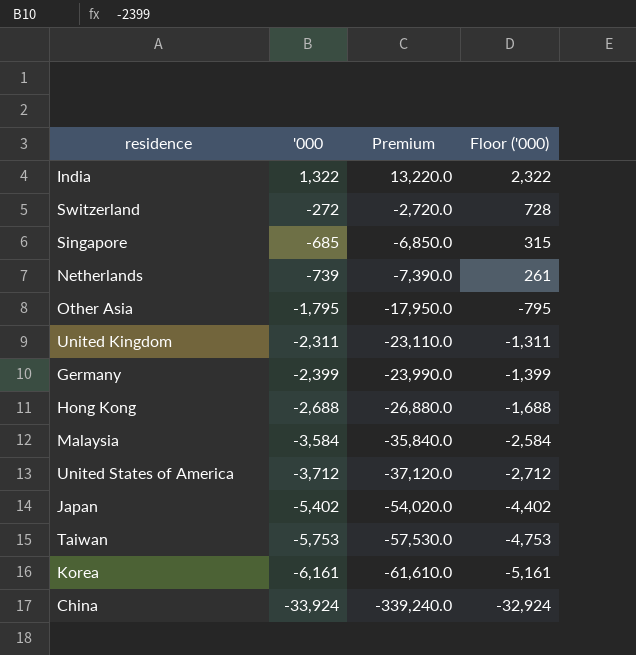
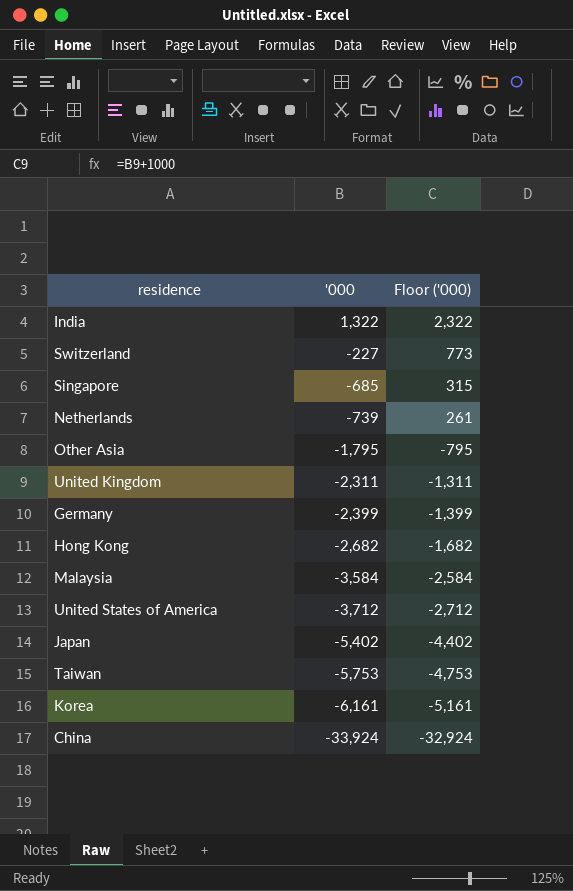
column Premium | formula: ['000] * 10 -> none
Switzerland | '000: -272 -> -227
Switzerland | Floor ('000): 728 -> 773
Hong Kong | '000: -2,688 -> -2,682
Hong Kong | Floor ('000): -1,688 -> -1,682

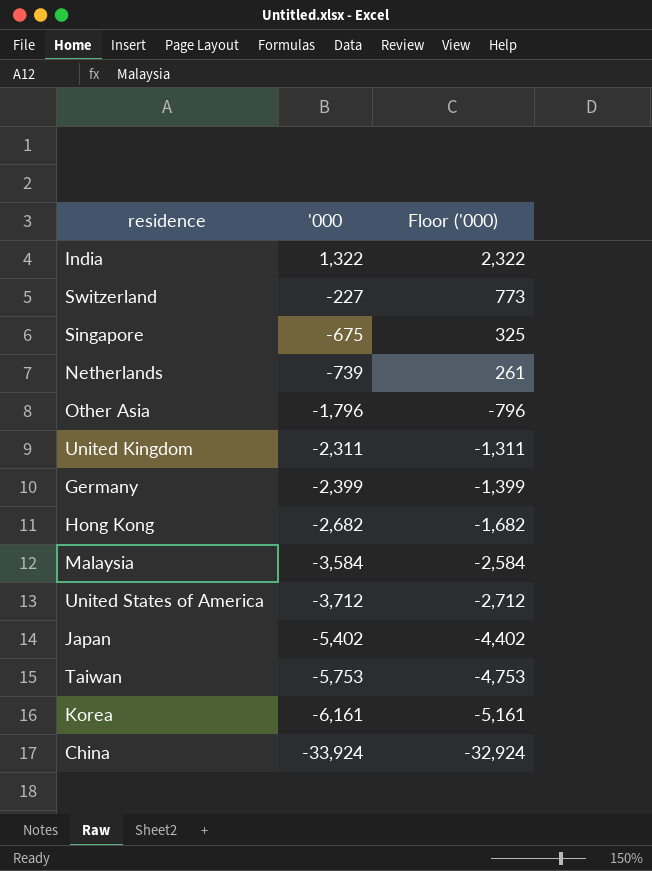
Singapore | '000: -685 -> -675
Singapore | Floor ('000): 315 -> 325
Other Asia | '000: -1,795 -> -1,796
Other Asia | Floor ('000): -795 -> -796

